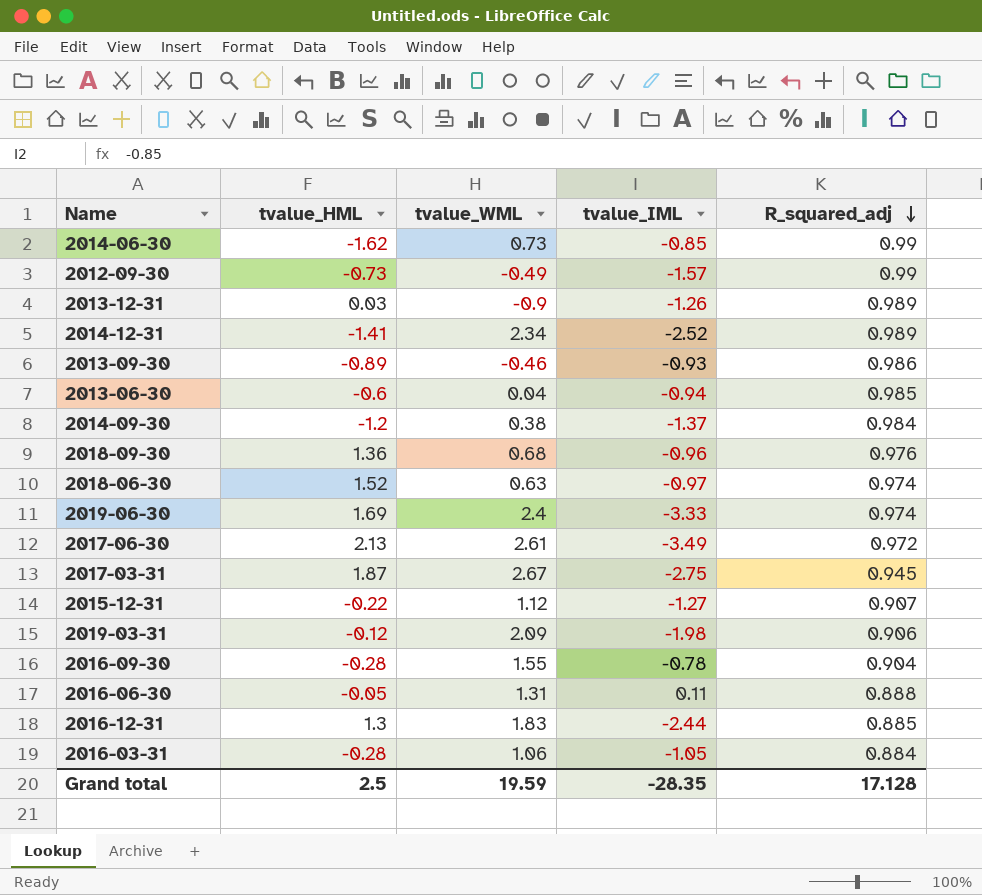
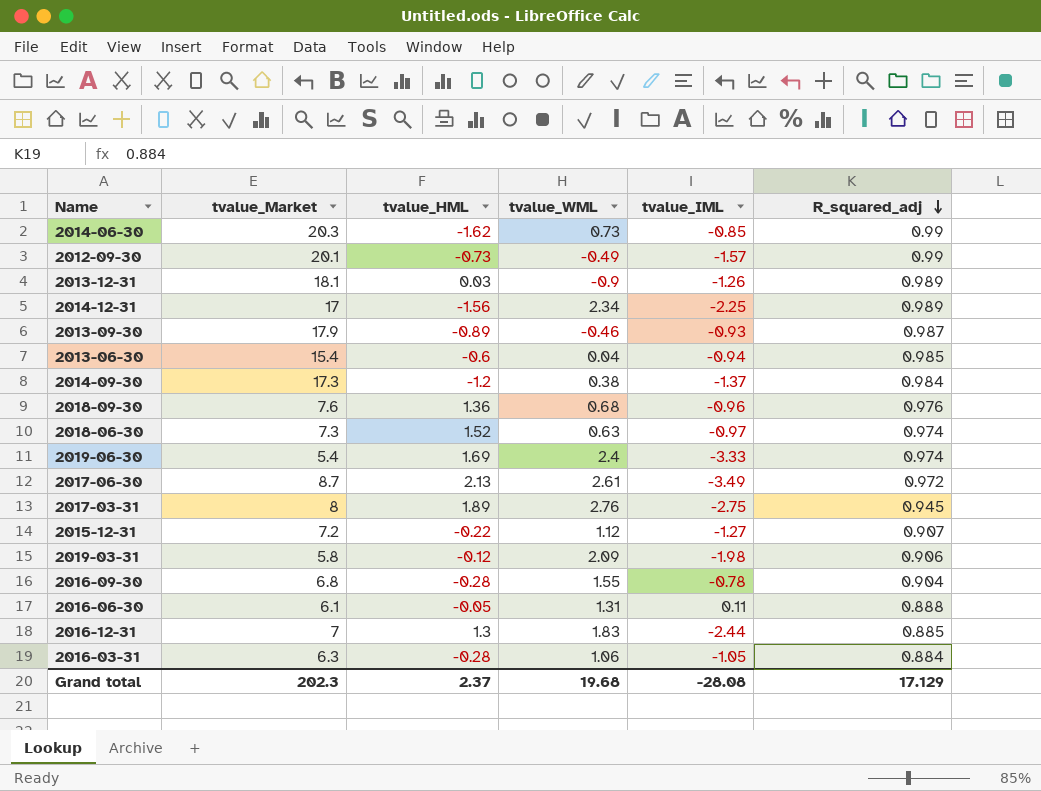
column tvalue_Market | position: none -> 2
2014-12-31 | tvalue_HML: -1.41 -> -1.56
2014-12-31 | tvalue_IML: -2.52 -> -2.25
2013-09-30 | R_squared_adj: 0.986 -> 0.987
2017-03-31 | tvalue_HML: 1.87 -> 1.89
2017-03-31 | tvalue_WML: 2.67 -> 2.76
Grand total | tvalue_HML: 2.5 -> 2.37
Grand total | tvalue_WML: 19.59 -> 19.68
Grand total | tvalue_IML: -28.35 -> -28.08
Grand total | R_squared_adj: 17.128 -> 17.129

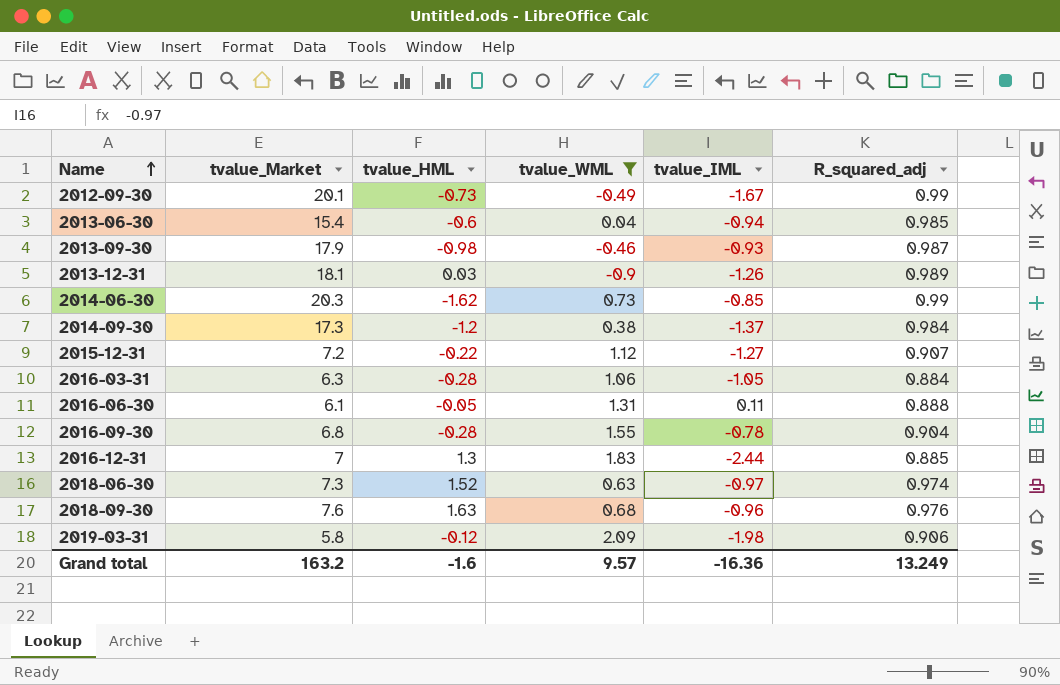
filter: none -> tvalue_WML <= 2.09
row order: R_squared_adj descending -> Name ascending
2012-09-30 | tvalue_IML: -1.57 -> -1.67
2013-09-30 | tvalue_HML: -0.89 -> -0.98
2018-09-30 | tvalue_HML: 1.36 -> 1.63
Grand total | tvalue_Market: 202.3 -> 163.2
Grand total | tvalue_HML: 2.37 -> -1.6
Grand total | tvalue_WML: 19.68 -> 9.57
Grand total | tvalue_IML: -28.08 -> -16.36
Grand total | R_squared_adj: 17.129 -> 13.249

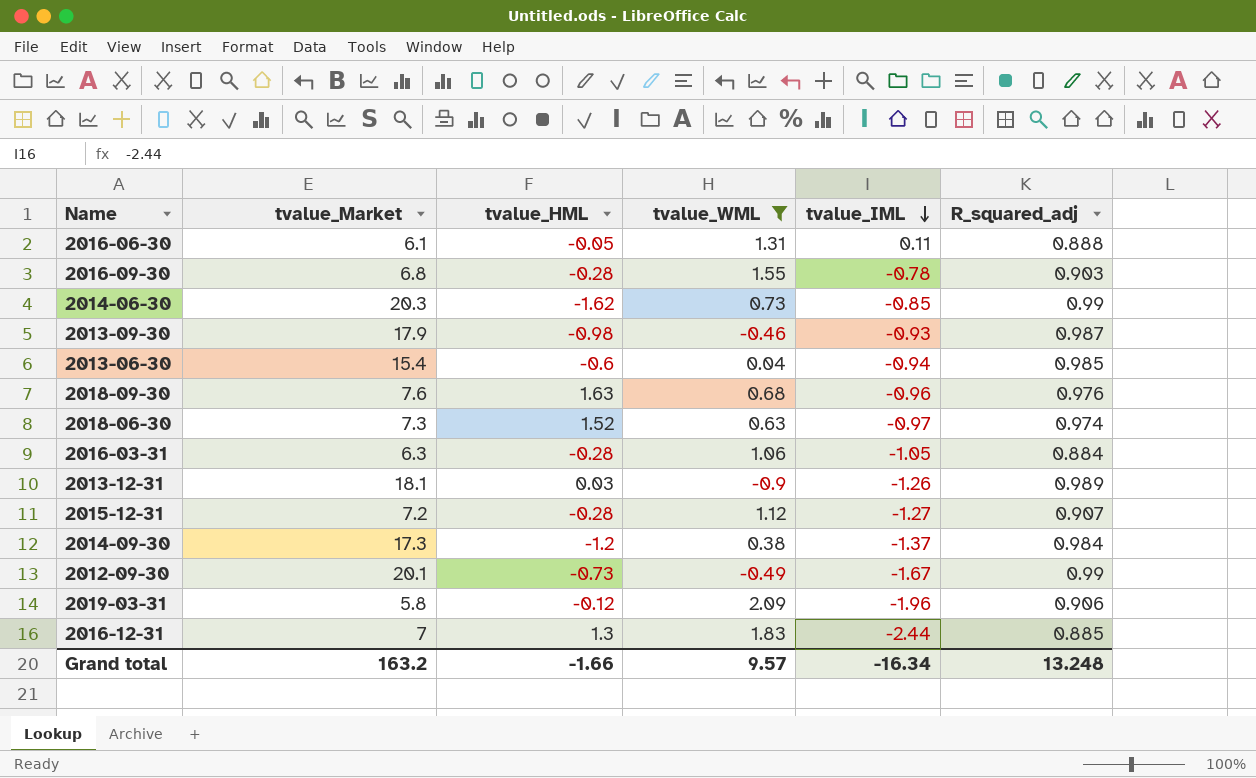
row order: Name ascending -> tvalue_IML descending
2016-09-30 | R_squared_adj: 0.904 -> 0.903
2015-12-31 | tvalue_HML: -0.22 -> -0.28
2019-03-31 | tvalue_IML: -1.98 -> -1.96
Grand total | tvalue_HML: -1.6 -> -1.66
Grand total | tvalue_IML: -16.36 -> -16.34
Grand total | R_squared_adj: 13.249 -> 13.248

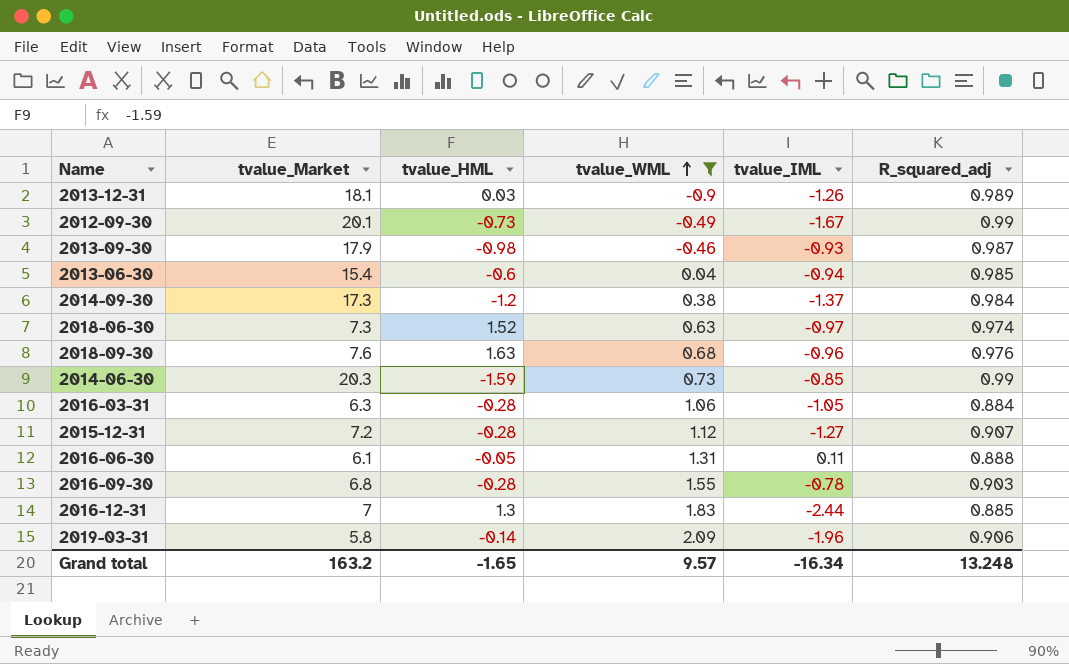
row order: tvalue_IML descending -> tvalue_WML ascending
2014-06-30 | tvalue_HML: -1.62 -> -1.59
2019-03-31 | tvalue_HML: -0.12 -> -0.14
Grand total | tvalue_HML: -1.66 -> -1.65

